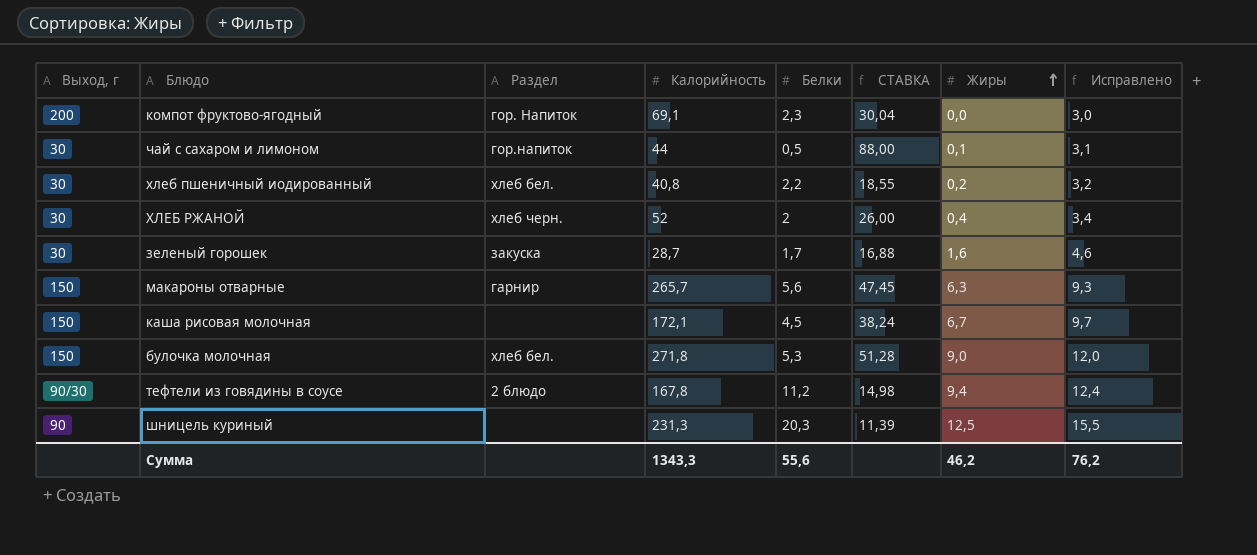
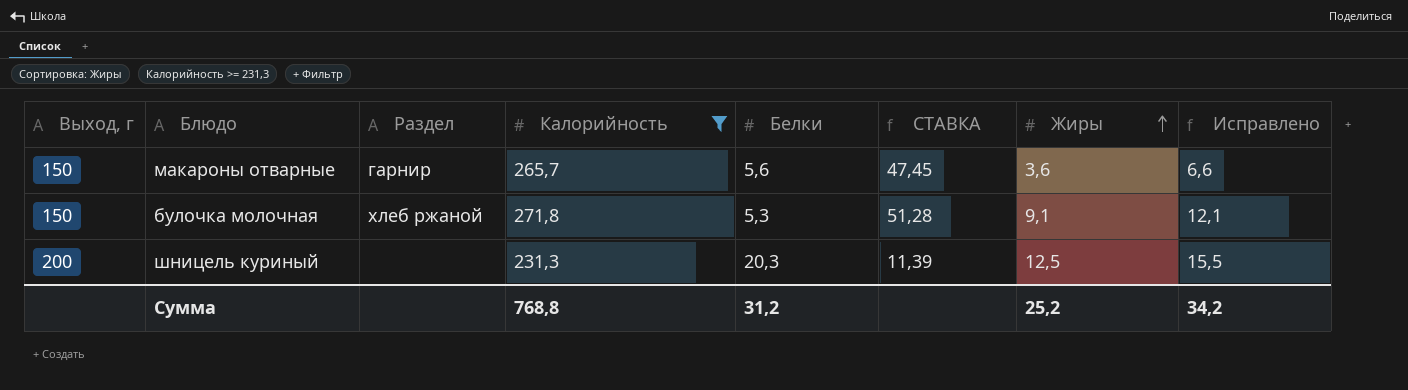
filter: none -> Калорийность >= 231,3
макароны отварные | Жиры: 6,3 -> 3,6
макароны отварные | Исправлено: 9,3 -> 6,6
булочка молочная | Раздел: хлеб бел. -> хлеб ржаной
булочка молочная | Жиры: 9,0 -> 9,1
булочка молочная | Исправлено: 12,0 -> 12,1
шницель куриный | Выход, г: 90 -> 200
Сумма | Калорийность: 1343,3 -> 768,8
Сумма | Белки: 55,6 -> 31,2
Сумма | Жиры: 46,2 -> 25,2
Сумма | Исправлено: 76,2 -> 34,2

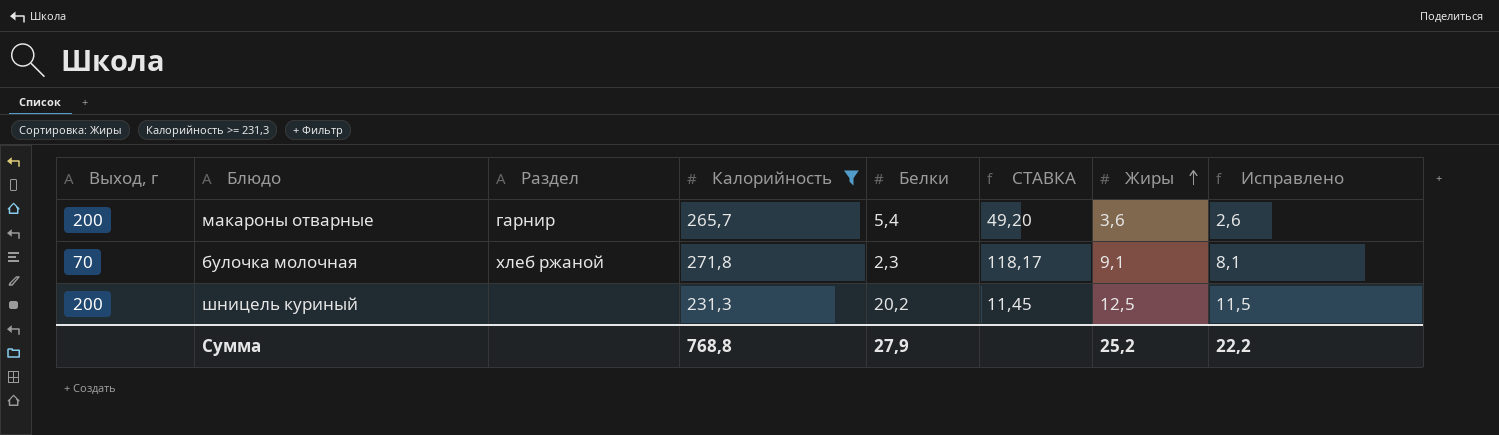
column Исправлено | formula: [Жиры] + 3 -> [Жиры] - 1
макароны отварные | Выход, г: 150 -> 200
макароны отварные | Белки: 5,6 -> 5,4
макароны отварные | СТАВКА: 47,45 -> 49,20
булочка молочная | Выход, г: 150 -> 70
булочка молочная | Белки: 5,3 -> 2,3
булочка молочная | СТАВКА: 51,28 -> 118,17
шницель куриный | Белки: 20,3 -> 20,2
шницель куриный | СТАВКА: 11,39 -> 11,45
Сумма | Белки: 31,2 -> 27,9
Сумма | Исправлено: 34,2 -> 22,2

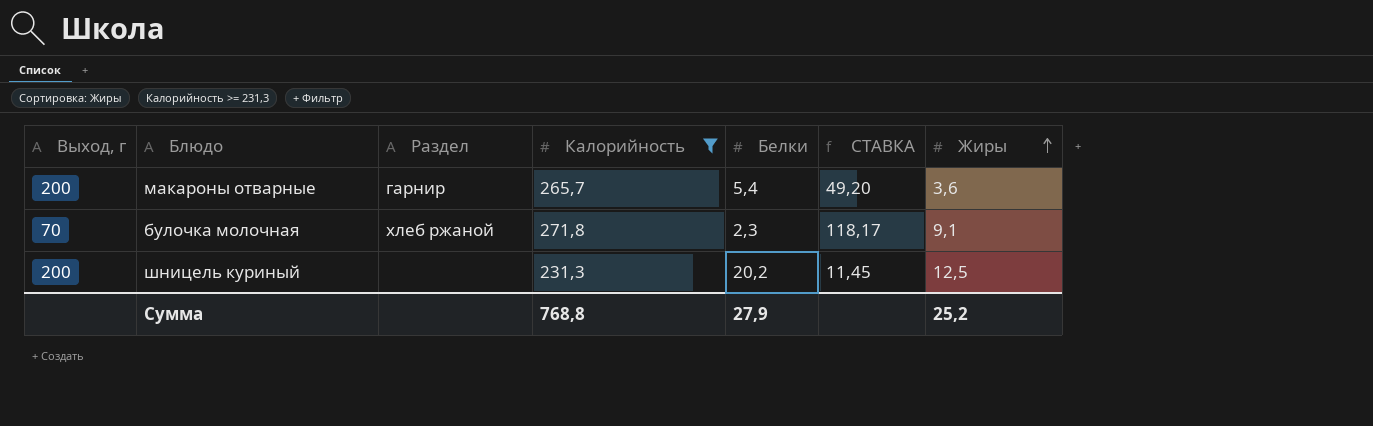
column Исправлено | formula: [Жиры] - 1 -> none

